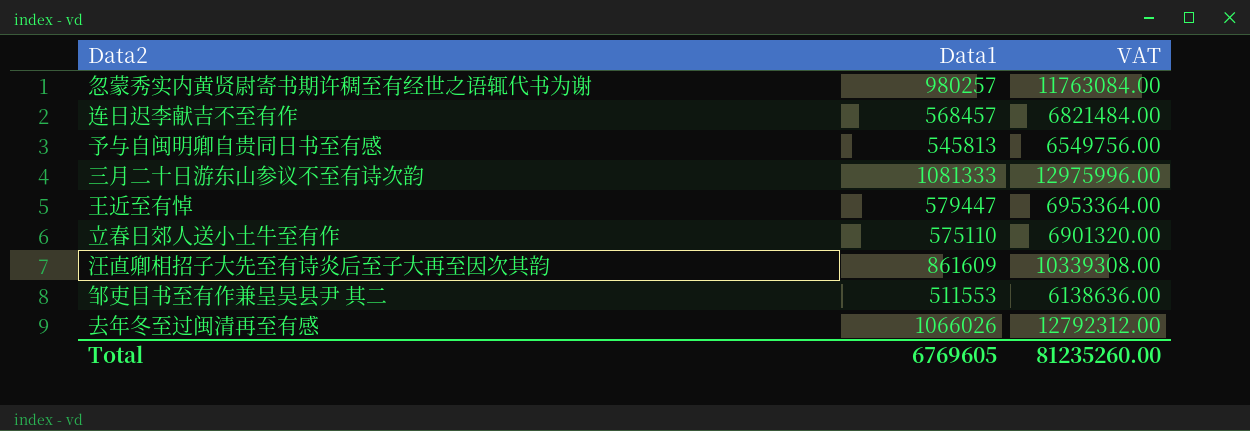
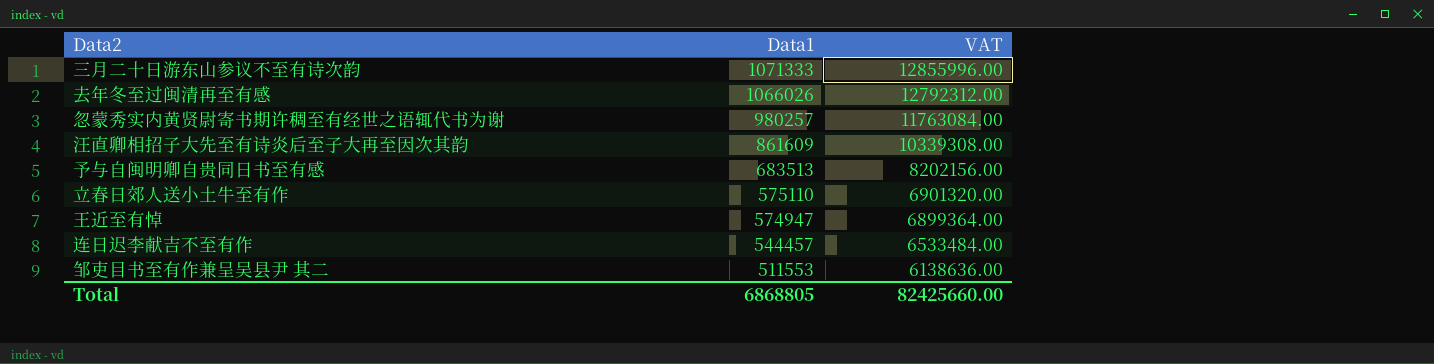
row order: none -> Data1 descending
三月二十日游东山参议不至有诗次韵 | Data1: 1081333 -> 1071333
三月二十日游东山参议不至有诗次韵 | VAT: 12975996.00 -> 12855996.00
予与自闽明卿自贵同日书至有感 | Data1: 545813 -> 683513
予与自闽明卿自贵同日书至有感 | VAT: 6549756.00 -> 8202156.00
王近至有悼 | Data1: 579447 -> 574947
王近至有悼 | VAT: 6953364.00 -> 6899364.00
连日迟李献吉不至有作 | Data1: 568457 -> 544457
连日迟李献吉不至有作 | VAT: 6821484.00 -> 6533484.00
Total | Data1: 6769605 -> 6868805
Total | VAT: 81235260.00 -> 82425660.00

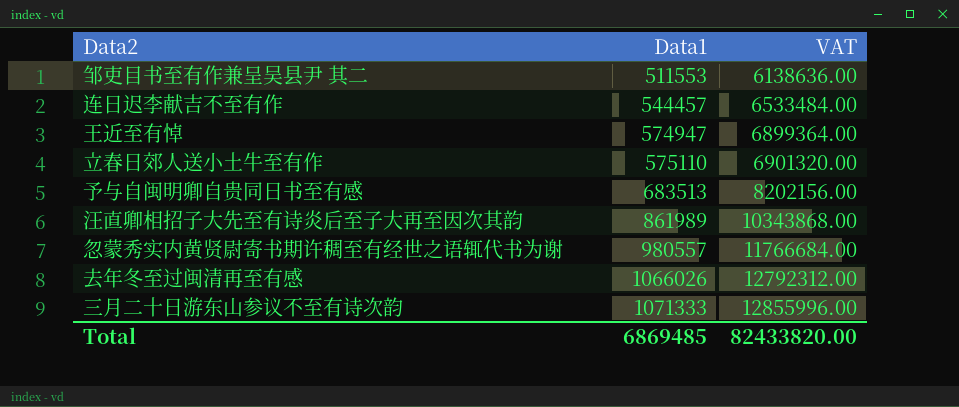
row order: Data1 descending -> Data1 ascending
汪直卿相招子大先至有诗炎后至子大再至因次其韵 | Data1: 861609 -> 861989
汪直卿相招子大先至有诗炎后至子大再至因次其韵 | VAT: 10339308.00 -> 10343868.00
忽蒙秀实内黄贤尉寄书期许稠至有经世之语辄代书为谢 | Data1: 980257 -> 980557
忽蒙秀实内黄贤尉寄书期许稠至有经世之语辄代书为谢 | VAT: 11763084.00 -> 11766684.00
Total | Data1: 6868805 -> 6869485
Total | VAT: 82425660.00 -> 82433820.00

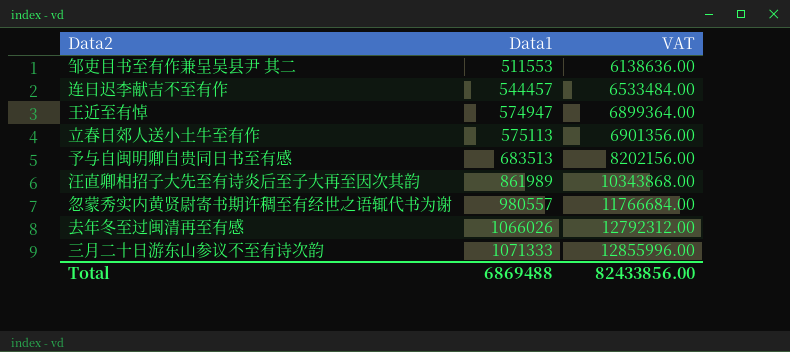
立春日郊人送小土牛至有作 | Data1: 575110 -> 575113
立春日郊人送小土牛至有作 | VAT: 6901320.00 -> 6901356.00
Total | Data1: 6869485 -> 6869488
Total | VAT: 82433820.00 -> 82433856.00

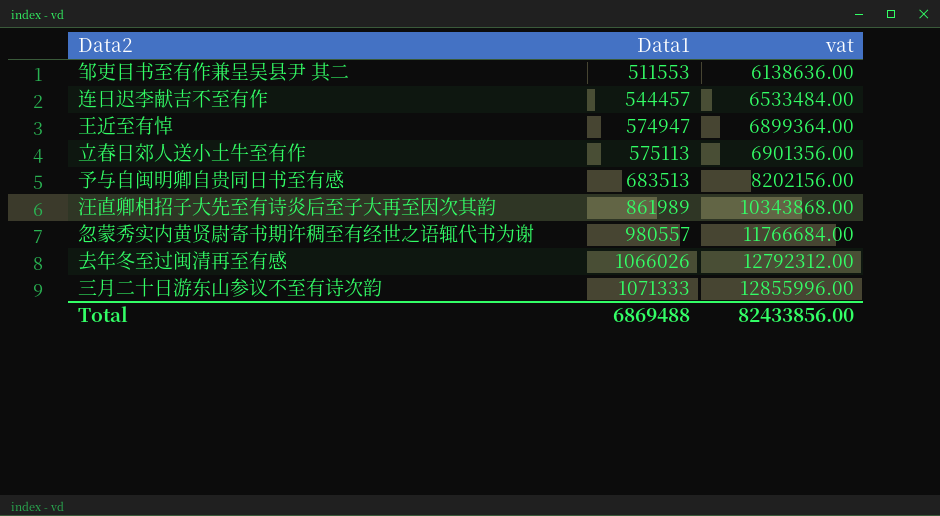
column name: VAT -> vat

